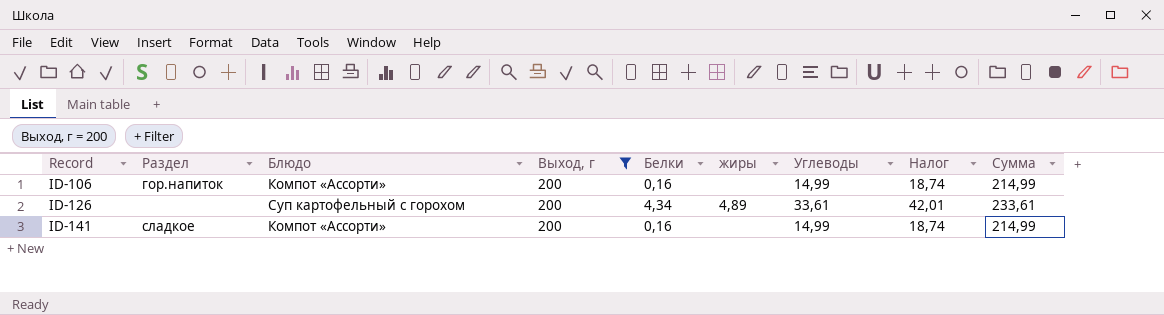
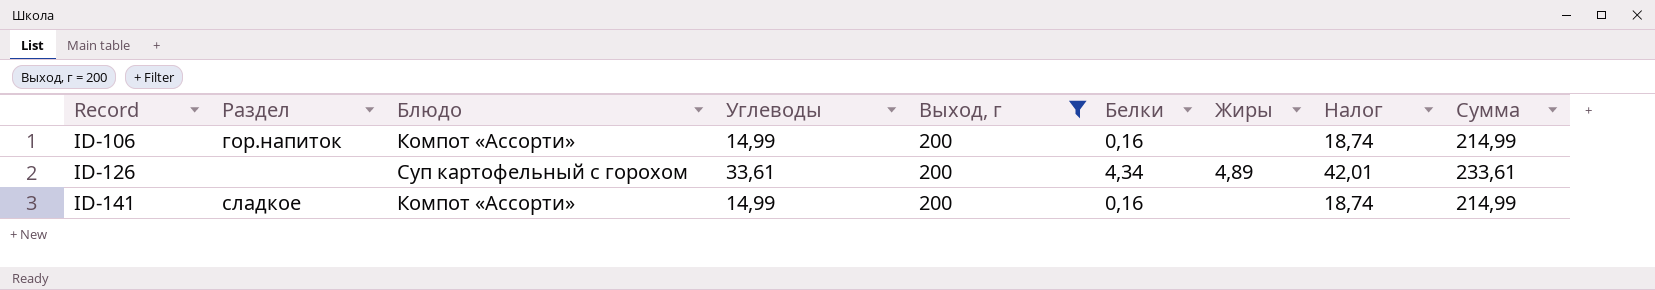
column Углеводы | position: 7 -> 4
column name: жиры -> Жиры

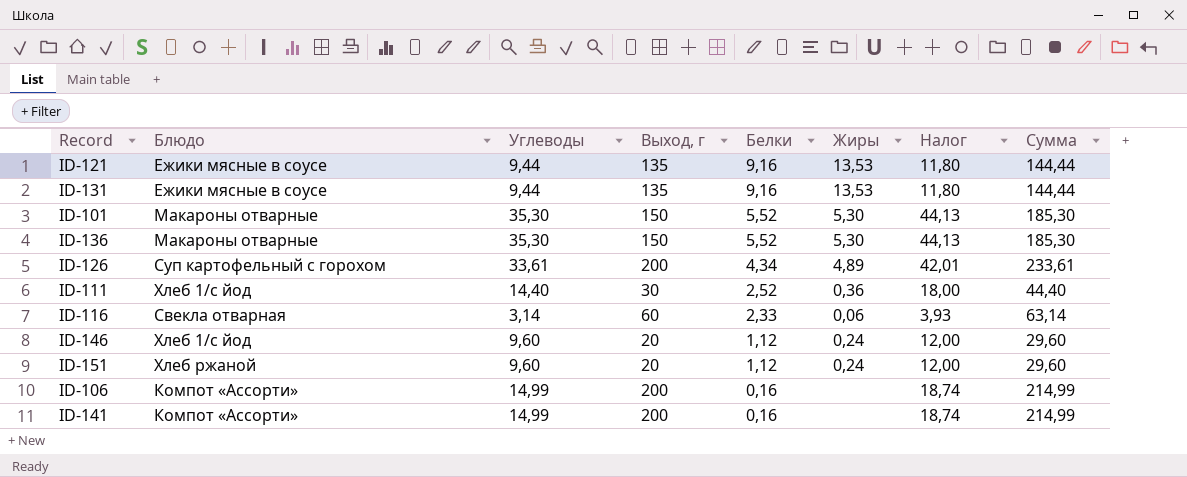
filter: Выход, г = 200 -> none
row order: Record ascending -> Белки descending
column Раздел | position: 2 -> none

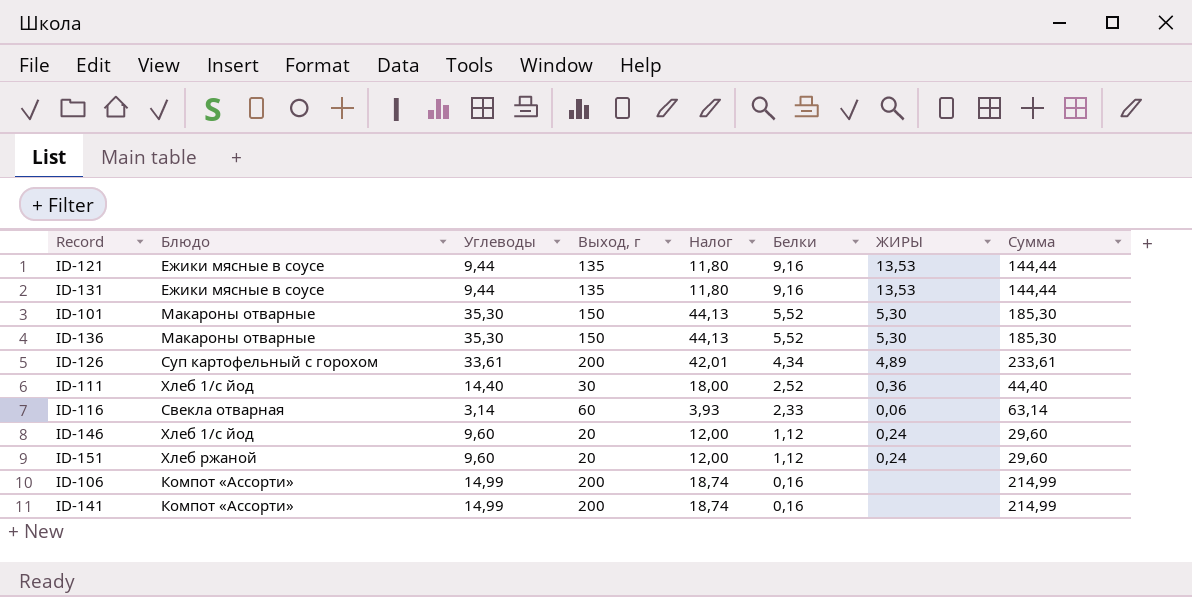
column Налог | position: 7 -> 5
column name: Жиры -> ЖИРЫ

